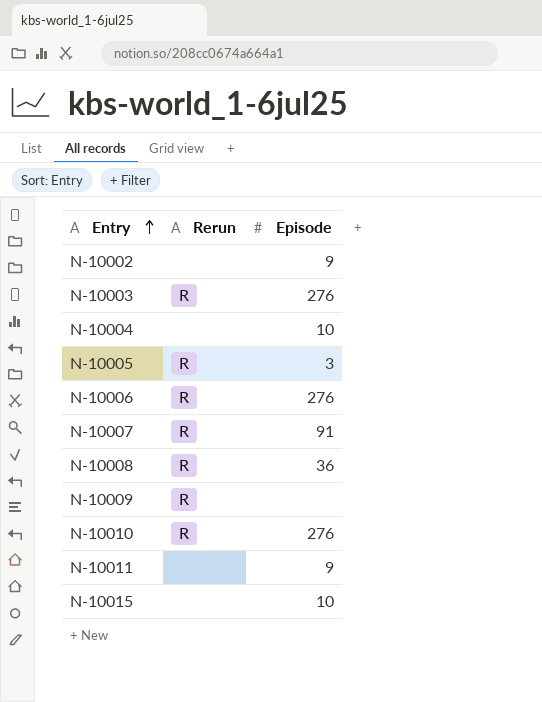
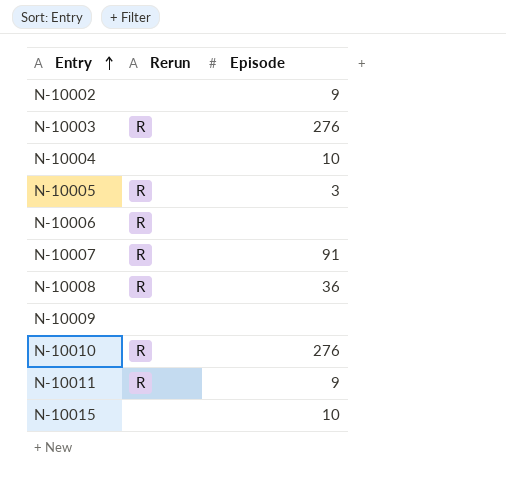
N-10006 | Episode: 276 -> none
N-10009 | Rerun: R -> none
N-10011 | Rerun: none -> R

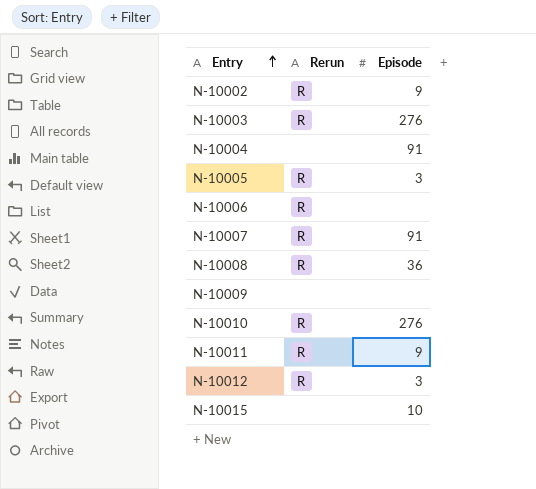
N-10002 | Rerun: none -> R
N-10004 | Episode: 10 -> 91
row N-10012: none -> R | 3

